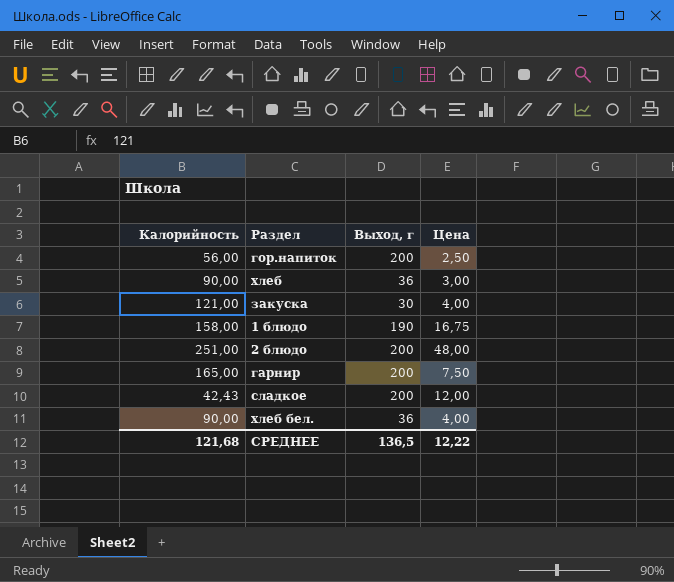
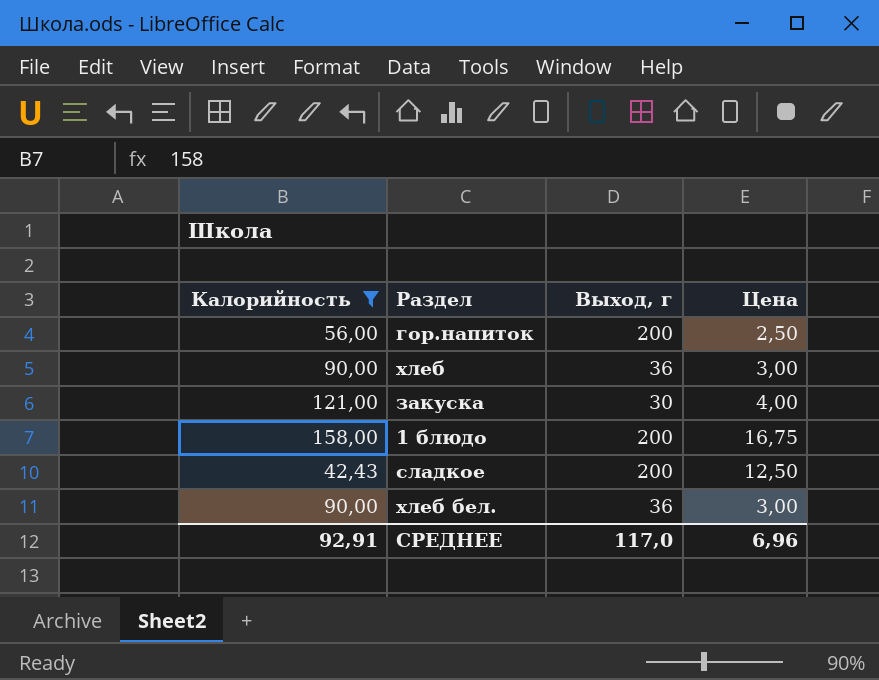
filter: none -> Калорийность <= 158,00
1 блюдо | Выход, г: 190 -> 200
сладкое | Цена: 12,00 -> 12,50
хлеб бел. | Цена: 4,00 -> 3,00
СРЕДНЕЕ | Калорийность: 121,68 -> 92,91
СРЕДНЕЕ | Выход, г: 136,5 -> 117,0
СРЕДНЕЕ | Цена: 12,22 -> 6,96

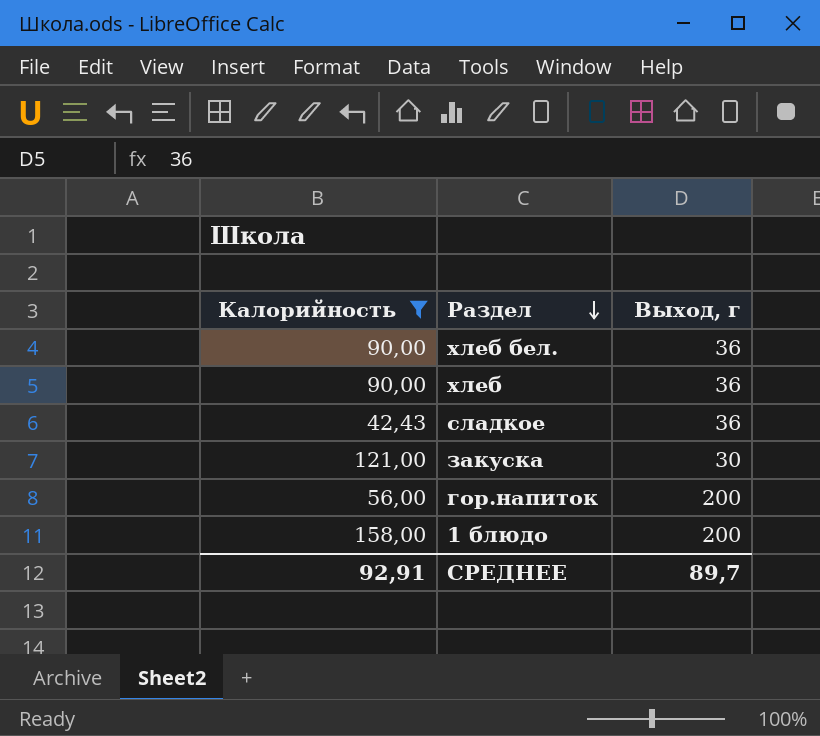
row order: none -> Раздел descending
column Цена | position: 4 -> none
сладкое | Выход, г: 200 -> 36
СРЕДНЕЕ | Выход, г: 117,0 -> 89,7

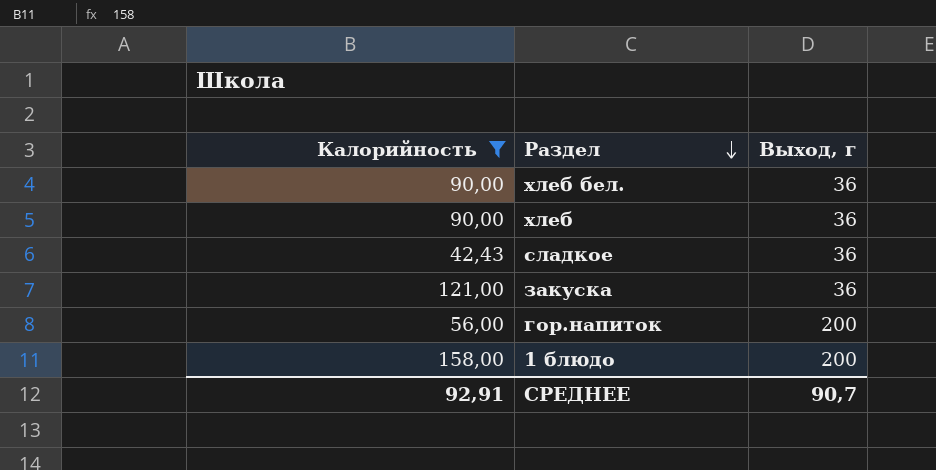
закуска | Выход, г: 30 -> 36
СРЕДНЕЕ | Выход, г: 89,7 -> 90,7

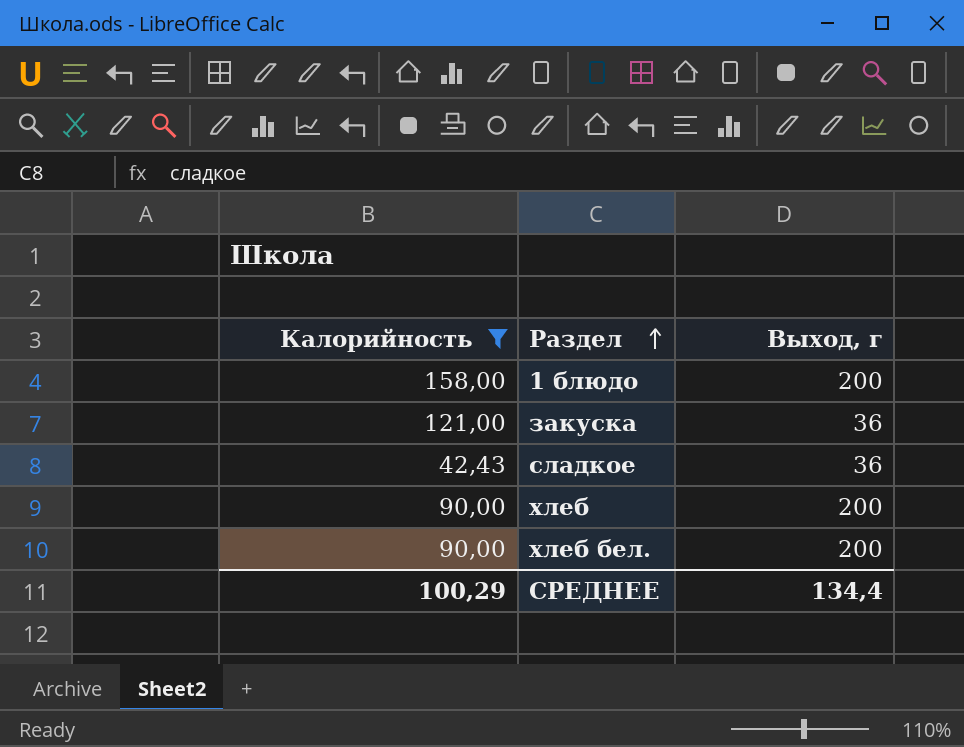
row order: Раздел descending -> Раздел ascending
row гор.напиток: 56,00 | 200 -> none
хлеб | Выход, г: 36 -> 200
хлеб бел. | Выход, г: 36 -> 200
СРЕДНЕЕ | Калорийность: 92,91 -> 100,29
СРЕДНЕЕ | Выход, г: 90,7 -> 134,4

